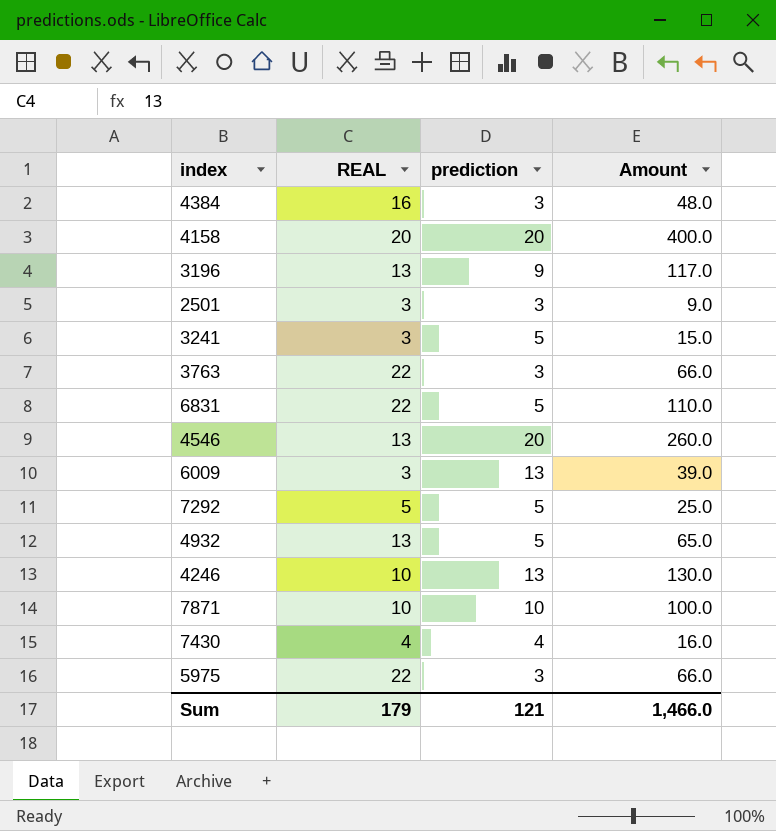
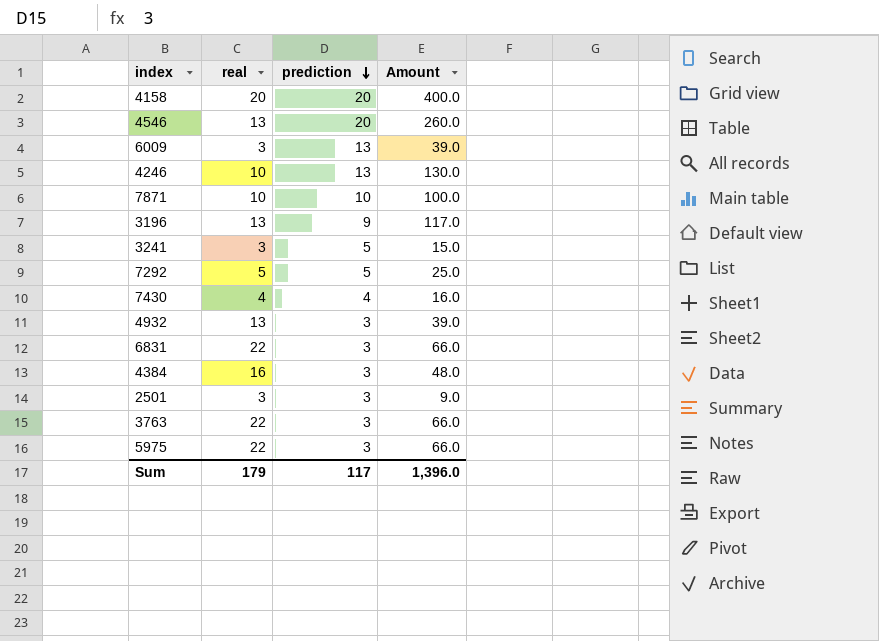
row order: none -> prediction descending
column name: REAL -> real
4932 | prediction: 5 -> 3
4932 | Amount: 65.0 -> 39.0
6831 | prediction: 5 -> 3
6831 | Amount: 110.0 -> 66.0
Sum | prediction: 121 -> 117
Sum | Amount: 1,466.0 -> 1,396.0

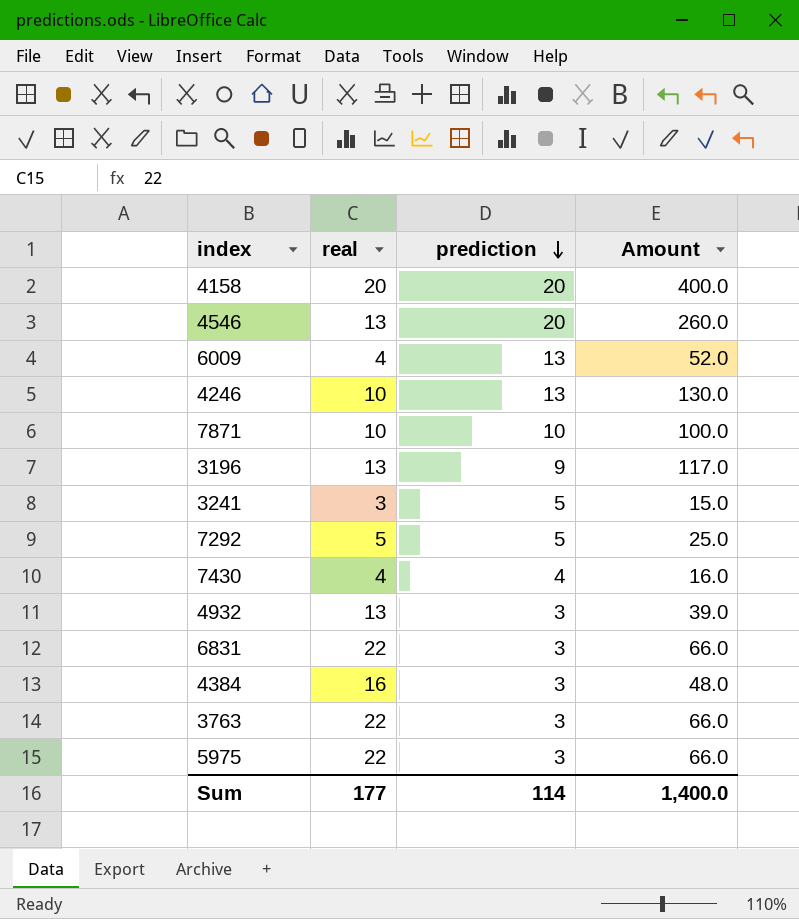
row 2501: 3 | 3 | 9.0 -> none
6009 | real: 3 -> 4
6009 | Amount: 39.0 -> 52.0
Sum | real: 179 -> 177
Sum | prediction: 117 -> 114
Sum | Amount: 1,396.0 -> 1,400.0

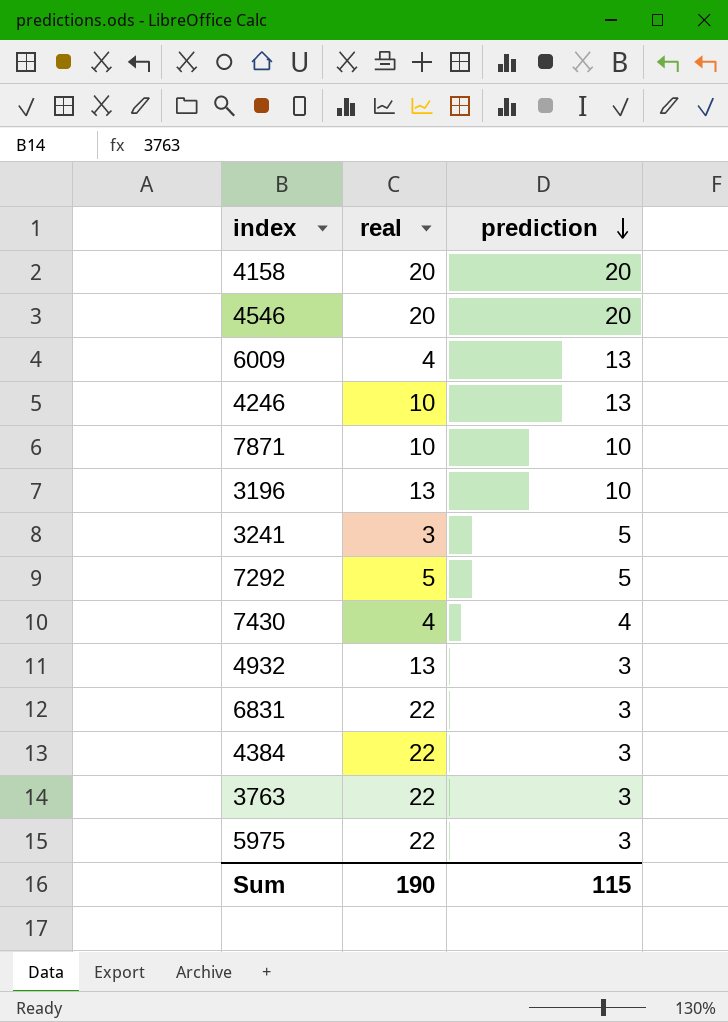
column Amount | formula: [real] * [prediction] -> none
4546 | real: 13 -> 20
3196 | prediction: 9 -> 10
4384 | real: 16 -> 22
Sum | real: 177 -> 190
Sum | prediction: 114 -> 115

